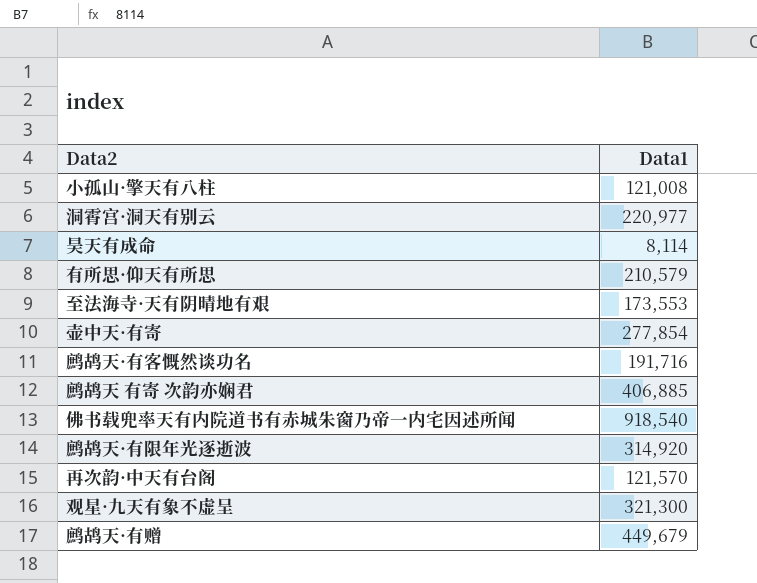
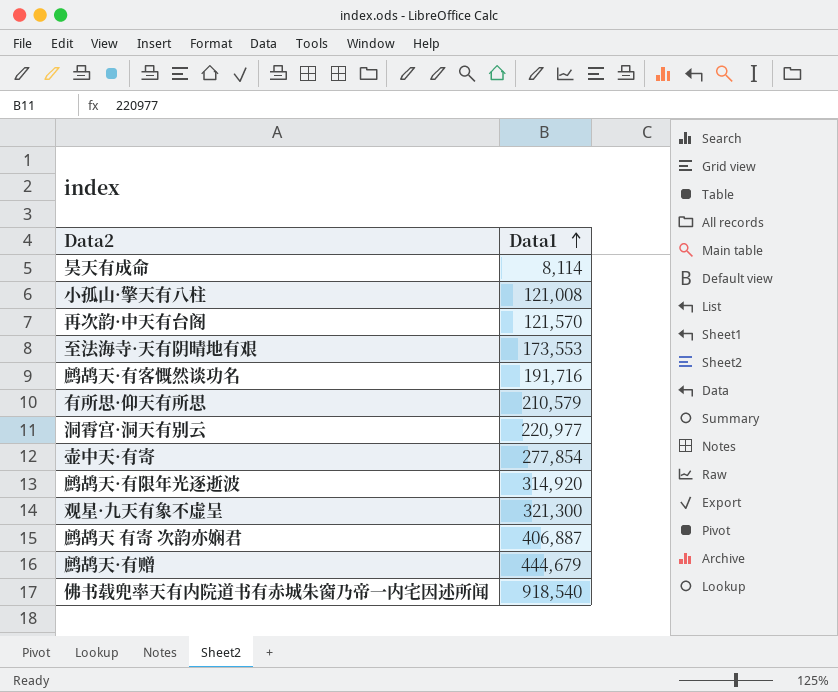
row order: none -> Data1 ascending
鹧鸪天 有寄 次韵亦娴君 | Data1: 406,885 -> 406,887
鹧鸪天·有赠 | Data1: 449,679 -> 444,679

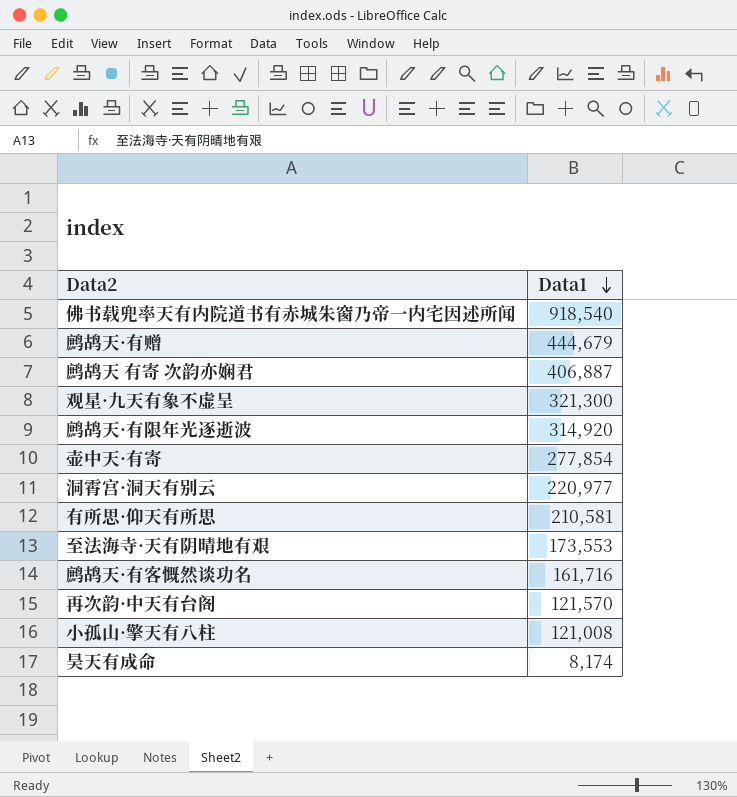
row order: Data1 ascending -> Data1 descending
有所思·仰天有所思 | Data1: 210,579 -> 210,581
鹧鸪天·有客慨然谈功名 | Data1: 191,716 -> 161,716
昊天有成命 | Data1: 8,114 -> 8,174

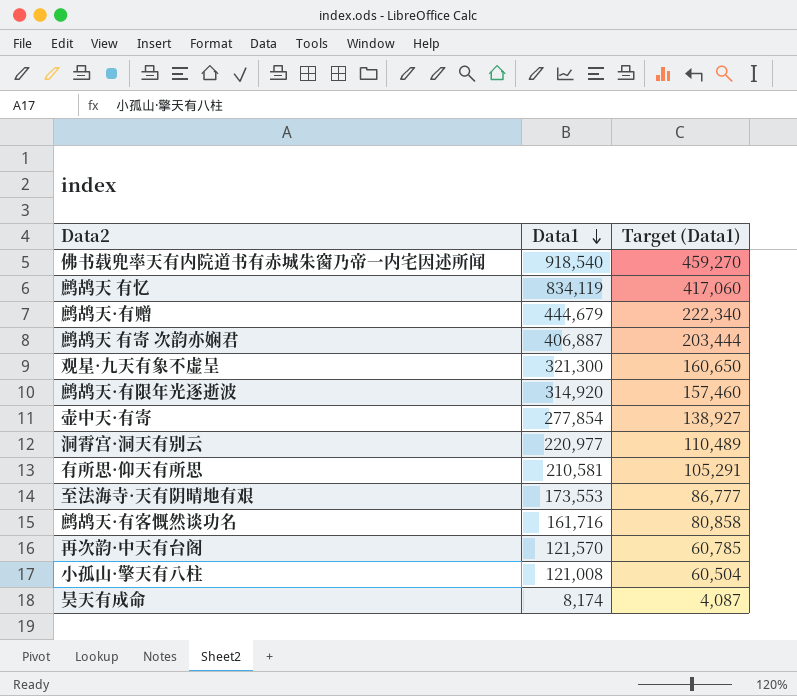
column Target (Data1) | formula: none -> [Data1] * 0.5
row 鹧鸪天 有忆: none -> 834,119 | 417,060

